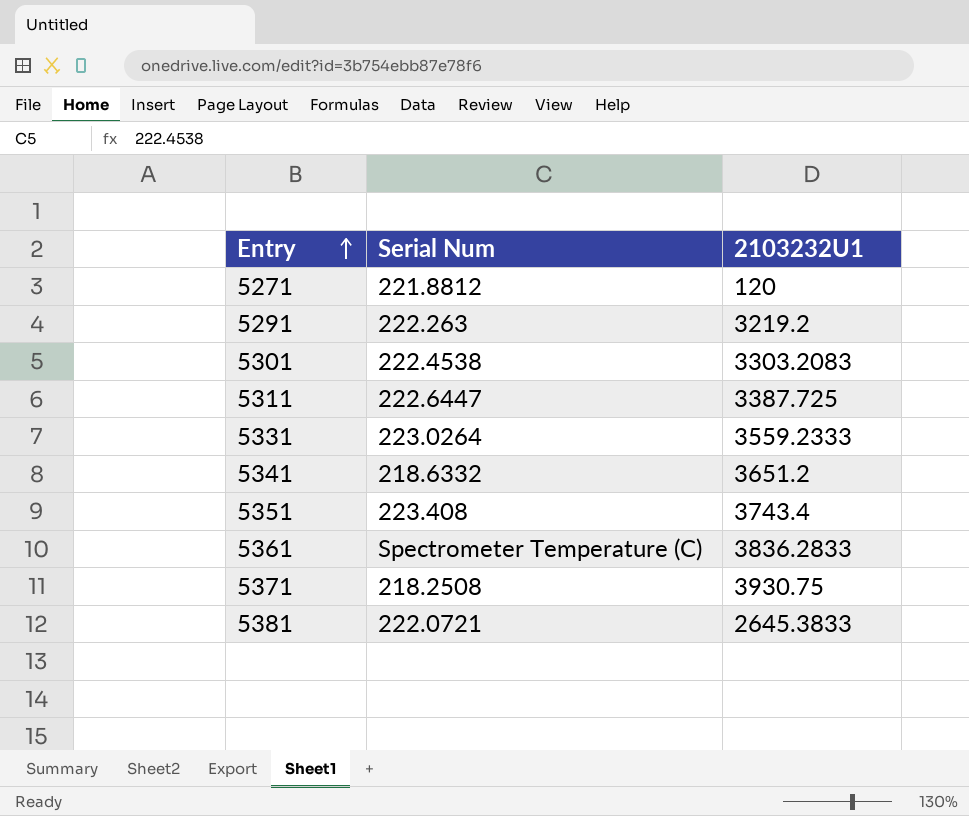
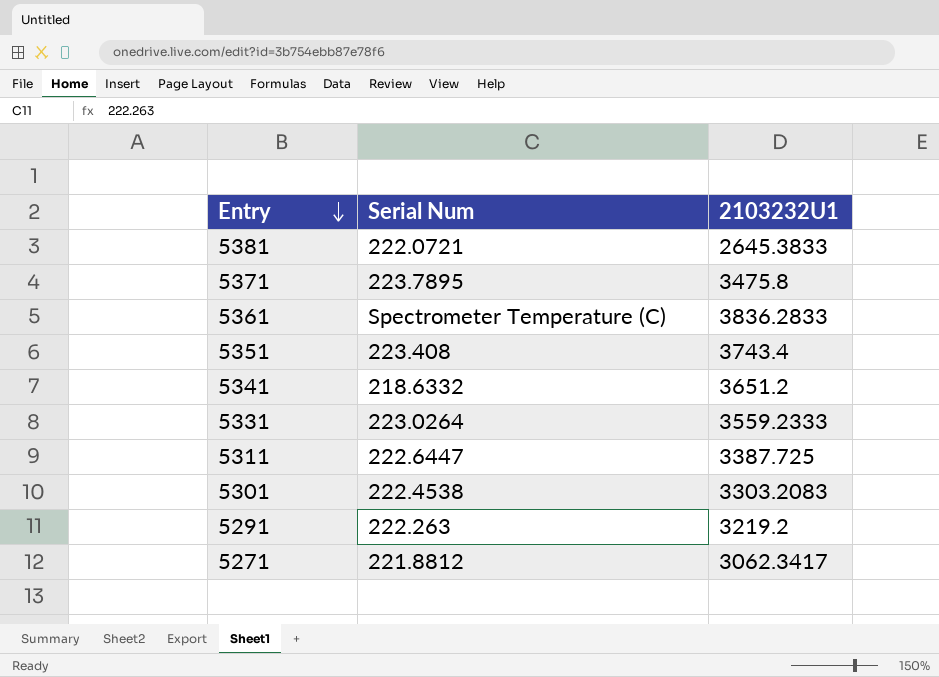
row order: Entry ascending -> Entry descending
5371 | Serial Num: 218.2508 -> 223.7895
5371 | 2103232U1: 3930.75 -> 3475.8
5271 | 2103232U1: 120 -> 3062.3417

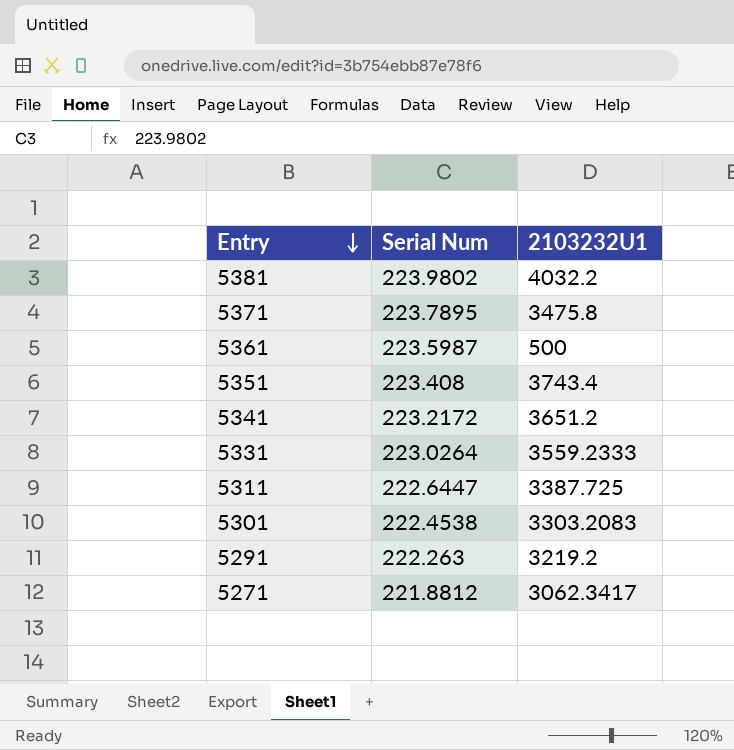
5381 | Serial Num: 222.0721 -> 223.9802
5381 | 2103232U1: 2645.3833 -> 4032.2
5361 | Serial Num: Spectrometer Temperature (C) -> 223.5987
5361 | 2103232U1: 3836.2833 -> 500
5341 | Serial Num: 218.6332 -> 223.2172

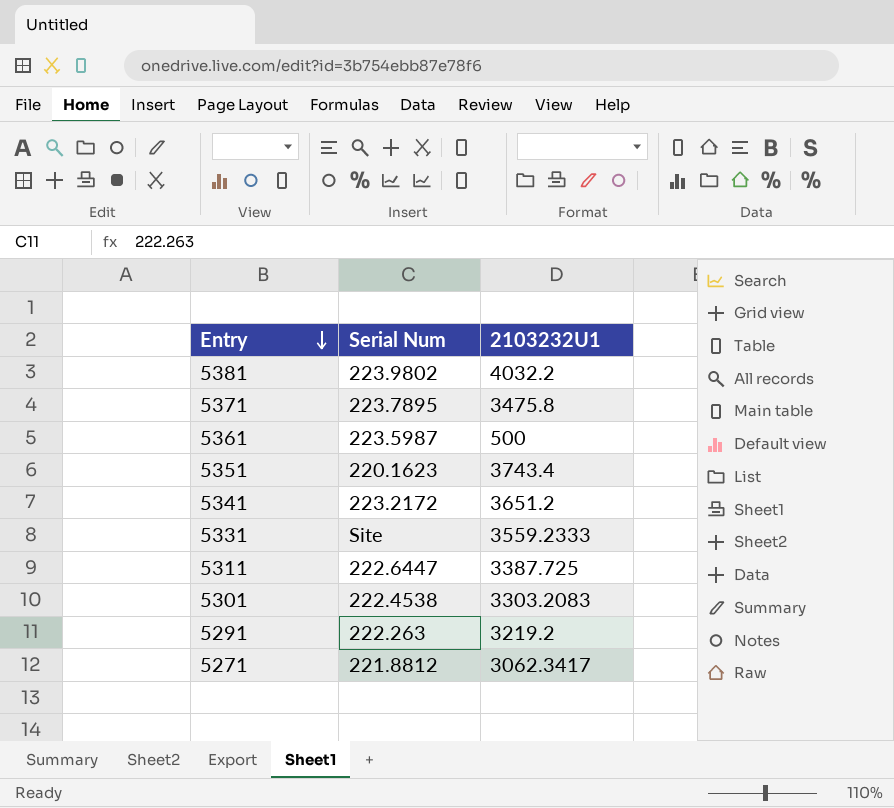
5351 | Serial Num: 223.408 -> 220.1623
5331 | Serial Num: 223.0264 -> Site

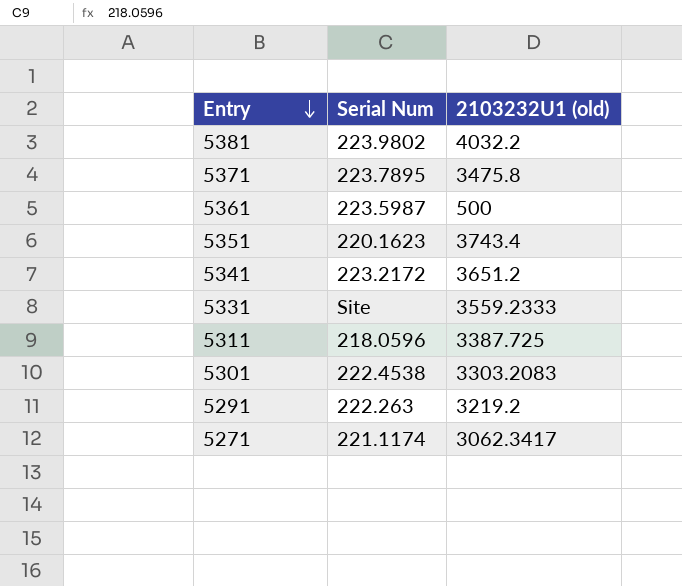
column name: 2103232U1 -> 2103232U1 (old)
5311 | Serial Num: 222.6447 -> 218.0596
5271 | Serial Num: 221.8812 -> 221.1174

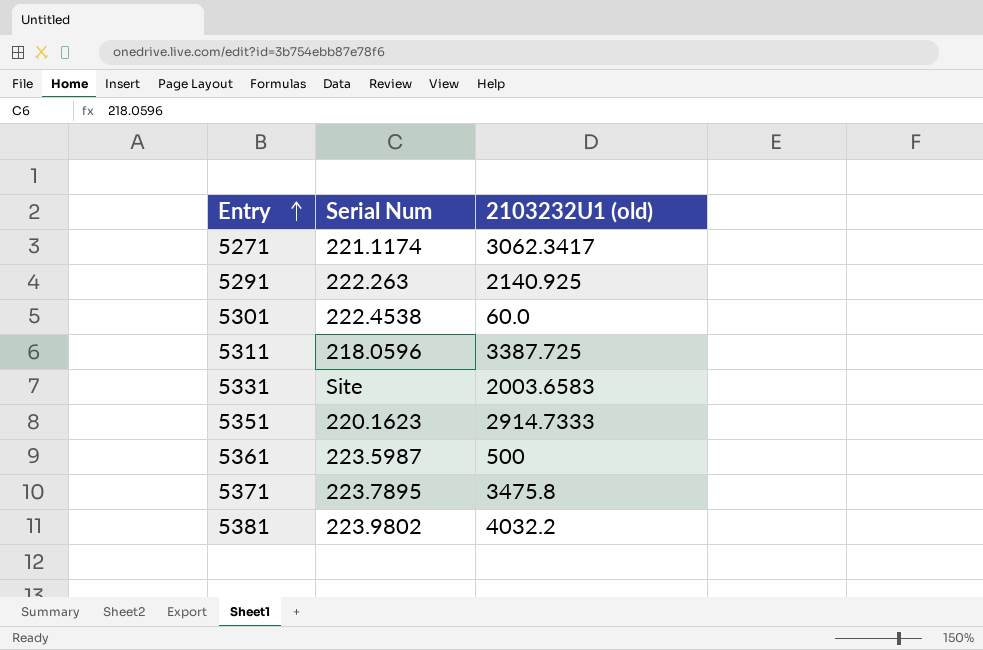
row order: Entry descending -> Entry ascending
row 5341: 223.2172 | 3651.2 -> none
5291 | 2103232U1 (old): 3219.2 -> 2140.925
5301 | 2103232U1 (old): 3303.2083 -> 60.0
5331 | 2103232U1 (old): 3559.2333 -> 2003.6583
5351 | 2103232U1 (old): 3743.4 -> 2914.7333

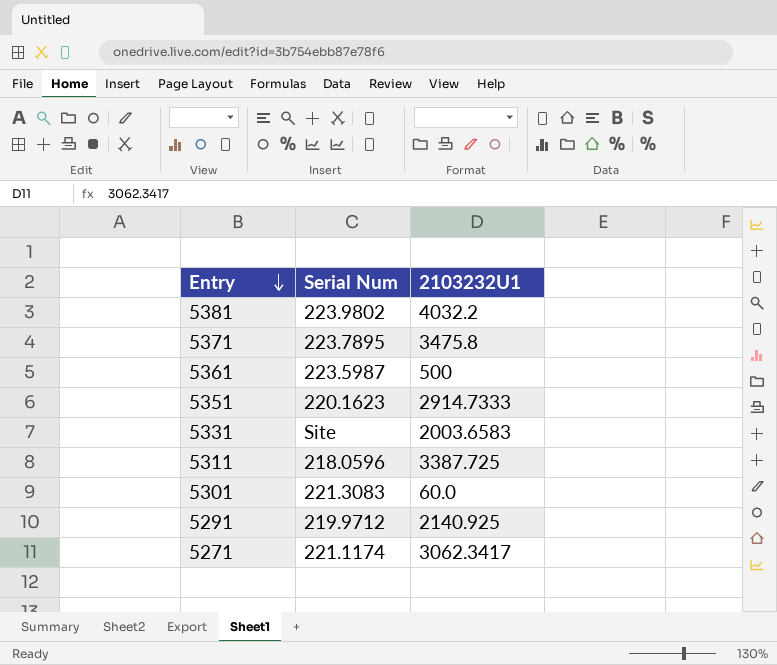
row order: Entry ascending -> Entry descending
column name: 2103232U1 (old) -> 2103232U1
5301 | Serial Num: 222.4538 -> 221.3083
5291 | Serial Num: 222.263 -> 219.9712

